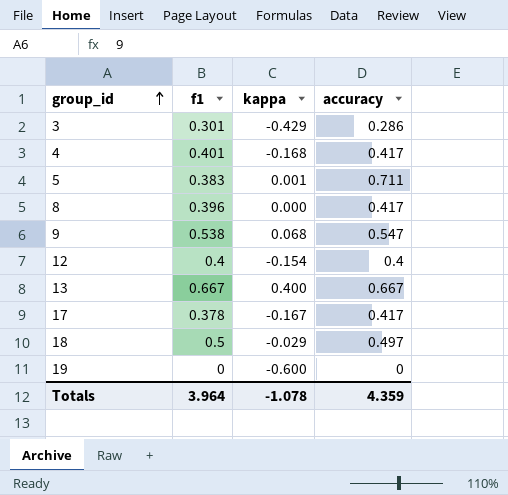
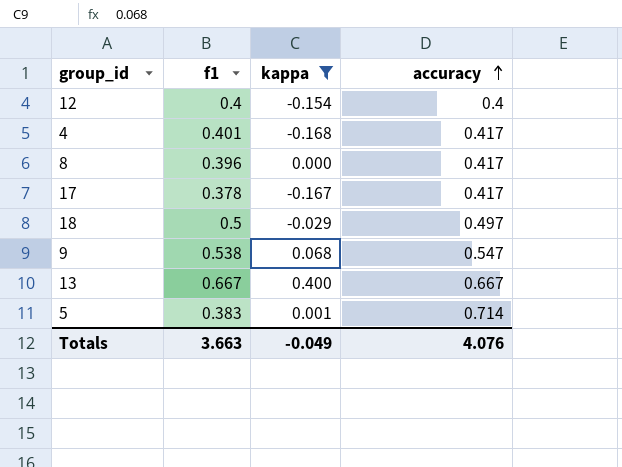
filter: none -> kappa >= -0.168
row order: group_id ascending -> accuracy ascending
5 | accuracy: 0.711 -> 0.714
Totals | f1: 3.964 -> 3.663
Totals | kappa: -1.078 -> -0.049
Totals | accuracy: 4.359 -> 4.076

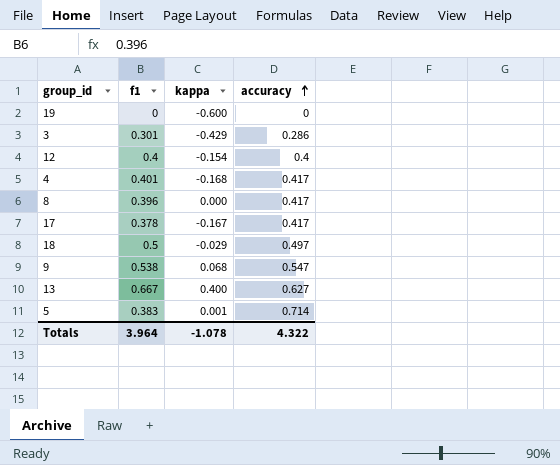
filter: kappa >= -0.168 -> none
13 | accuracy: 0.667 -> 0.627
Totals | f1: 3.663 -> 3.964
Totals | kappa: -0.049 -> -1.078
Totals | accuracy: 4.076 -> 4.322

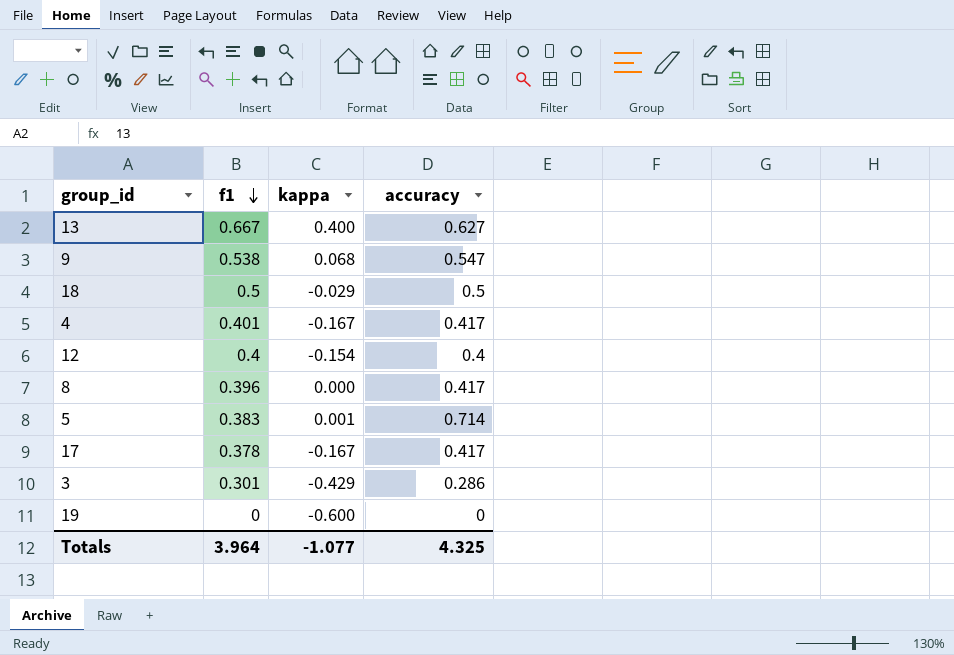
row order: accuracy ascending -> f1 descending
18 | accuracy: 0.497 -> 0.5
4 | kappa: -0.168 -> -0.167
Totals | kappa: -1.078 -> -1.077
Totals | accuracy: 4.322 -> 4.325

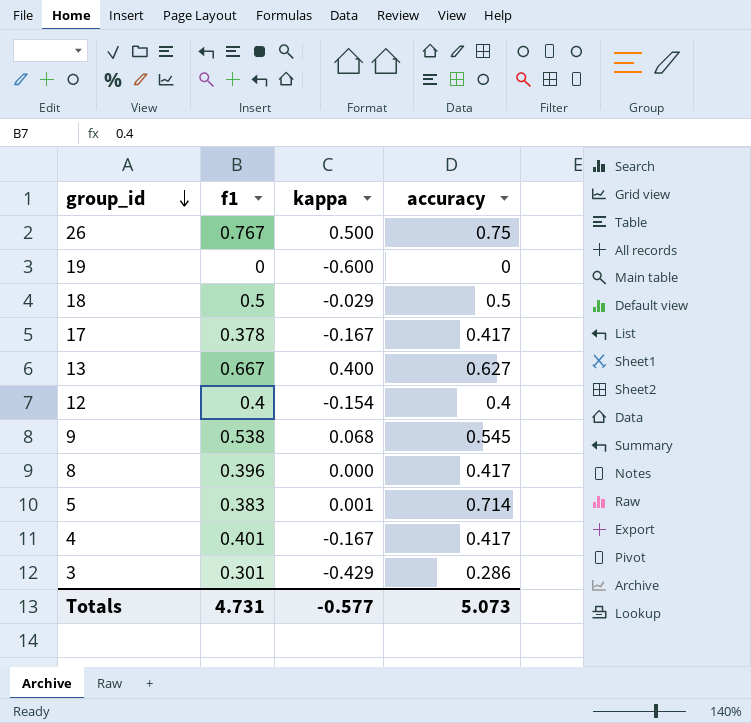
row order: f1 descending -> group_id descending
row 26: none -> 0.767 | 0.500 | 0.75
9 | accuracy: 0.547 -> 0.545
Totals | f1: 3.964 -> 4.731
Totals | kappa: -1.077 -> -0.577
Totals | accuracy: 4.325 -> 5.073

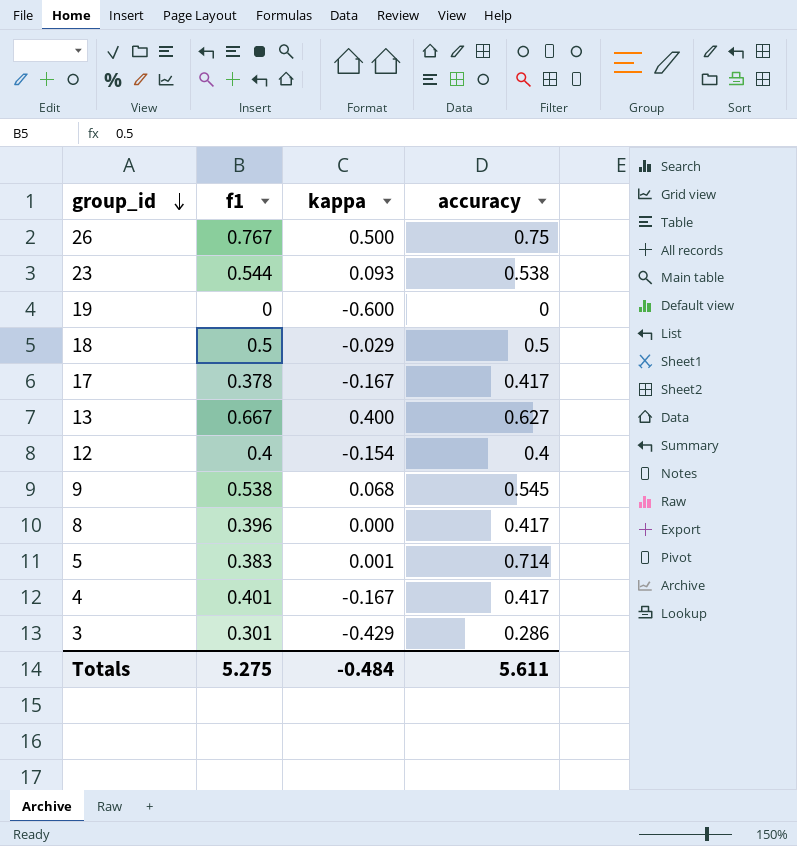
row 23: none -> 0.544 | 0.093 | 0.538
Totals | f1: 4.731 -> 5.275
Totals | kappa: -0.577 -> -0.484
Totals | accuracy: 5.073 -> 5.611

